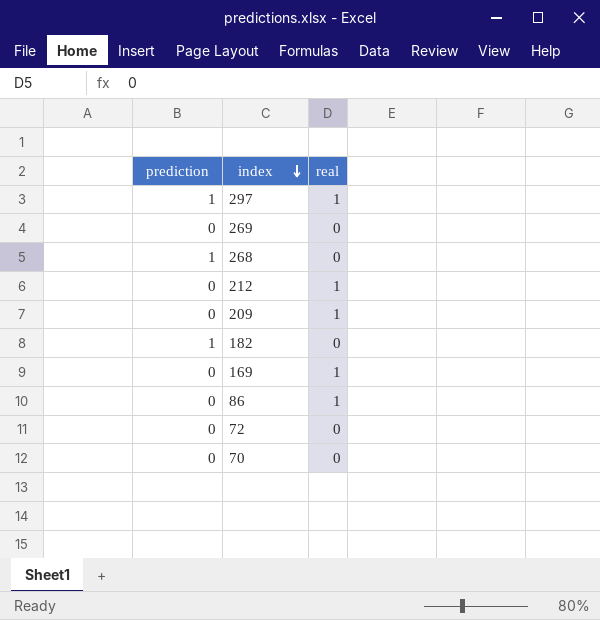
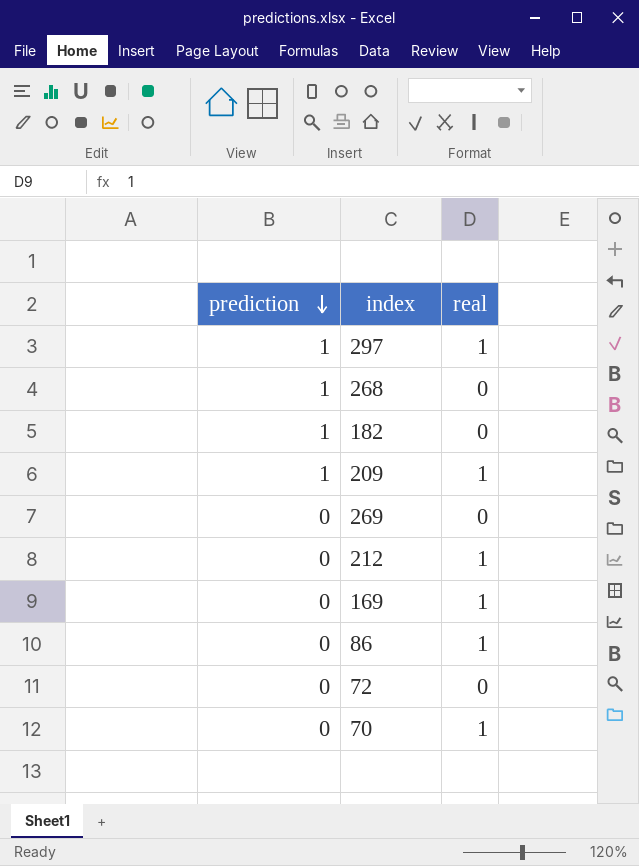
row order: index descending -> prediction descending
209 | prediction: 0 -> 1
70 | real: 0 -> 1

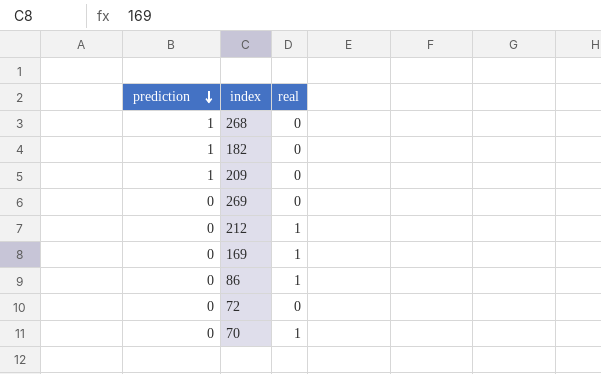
row 297: 1 | 1 -> none
209 | real: 1 -> 0

